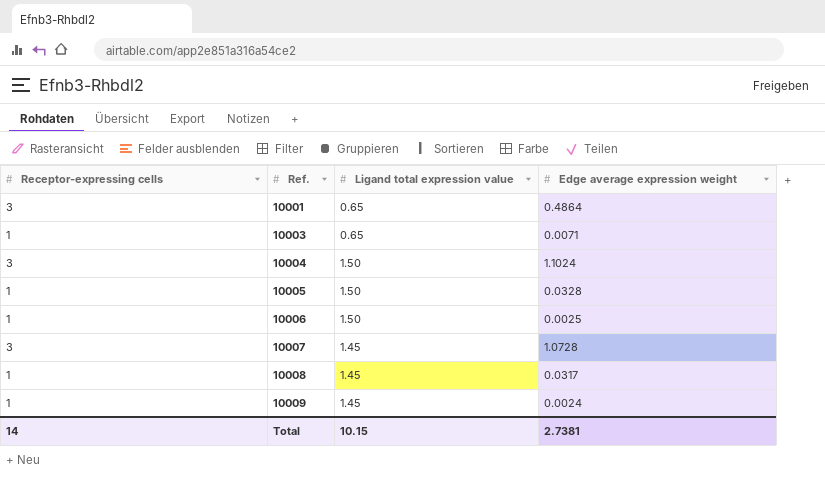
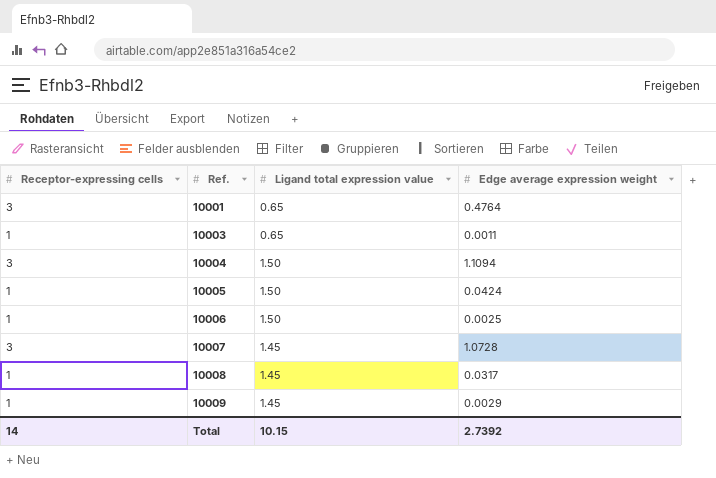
10001 | Edge average expression weight: 0.4864 -> 0.4764
10003 | Edge average expression weight: 0.0071 -> 0.0011
10004 | Edge average expression weight: 1.1024 -> 1.1094
10005 | Edge average expression weight: 0.0328 -> 0.0424
10009 | Edge average expression weight: 0.0024 -> 0.0029
Total | Edge average expression weight: 2.7381 -> 2.7392

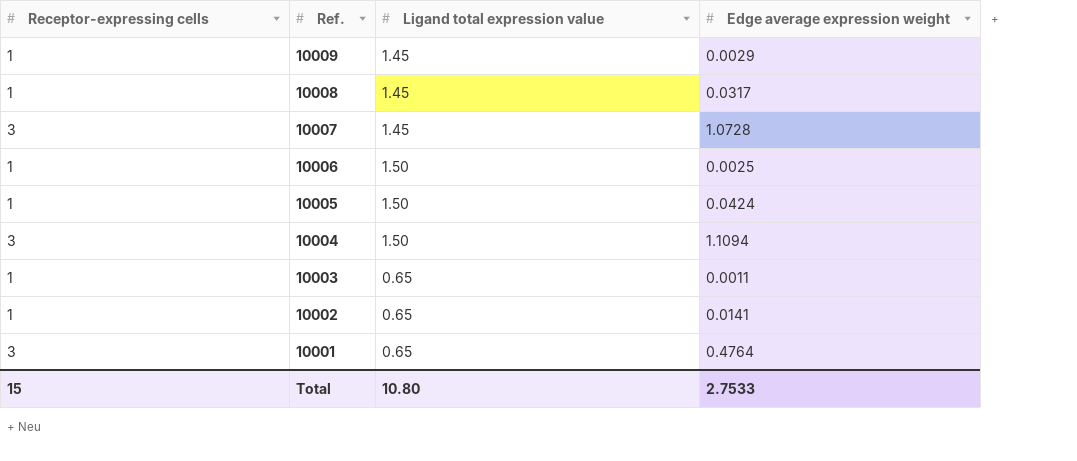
row order: Ref. ascending -> Ref. descending
row 10002: none -> 1 | 0.65 | 0.0141
Total | Receptor-expressing cells: 14 -> 15
Total | Ligand total expression value: 10.15 -> 10.80
Total | Edge average expression weight: 2.7392 -> 2.7533

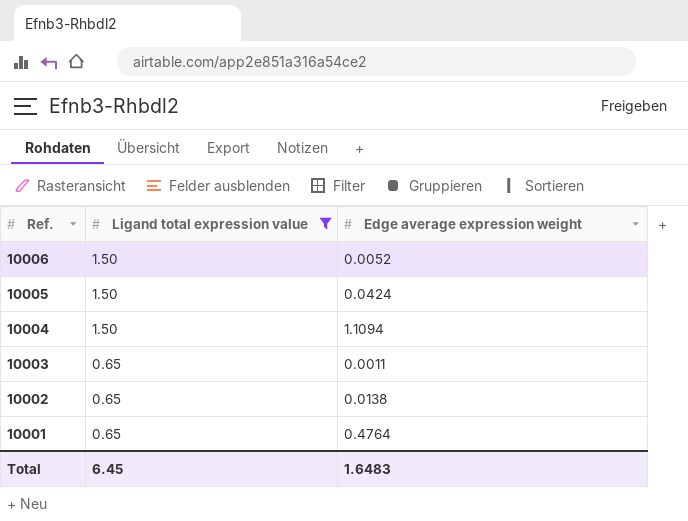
filter: none -> Ligand total expression value != 1.45
column Receptor-expressing cells | position: 1 -> none
10006 | Edge average expression weight: 0.0025 -> 0.0052
10002 | Edge average expression weight: 0.0141 -> 0.0138
Total | Ligand total expression value: 10.80 -> 6.45
Total | Edge average expression weight: 2.7533 -> 1.6483

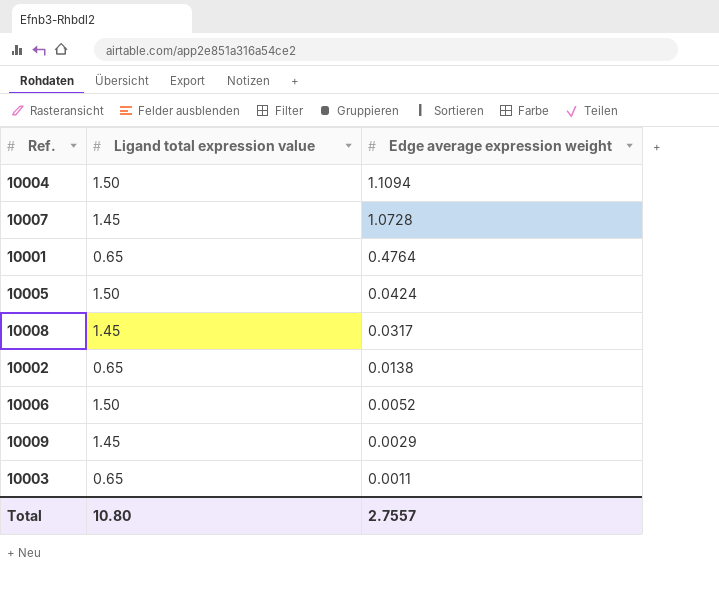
filter: Ligand total expression value != 1.45 -> none
row order: Ref. descending -> Edge average expression weight descending
Total | Ligand total expression value: 6.45 -> 10.80
Total | Edge average expression weight: 1.6483 -> 2.7557

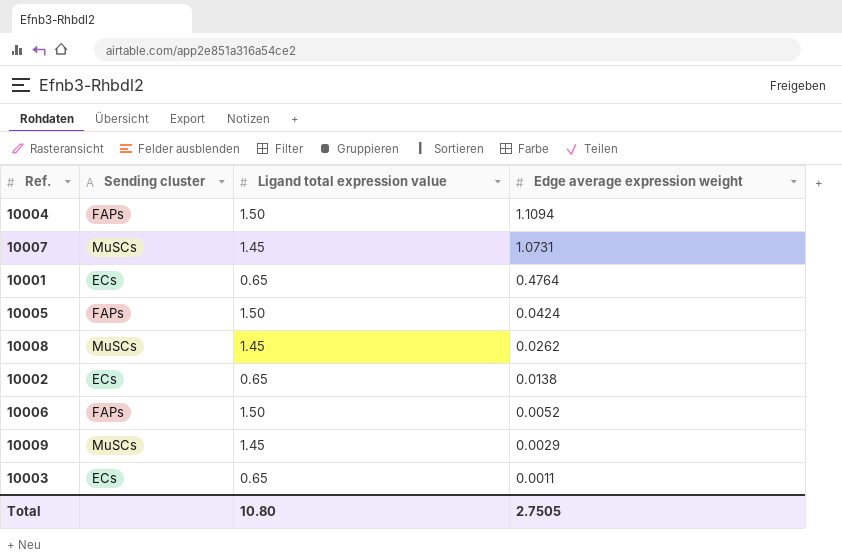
column Sending cluster | position: none -> 2
10007 | Edge average expression weight: 1.0728 -> 1.0731
10008 | Edge average expression weight: 0.0317 -> 0.0262
Total | Edge average expression weight: 2.7557 -> 2.7505

